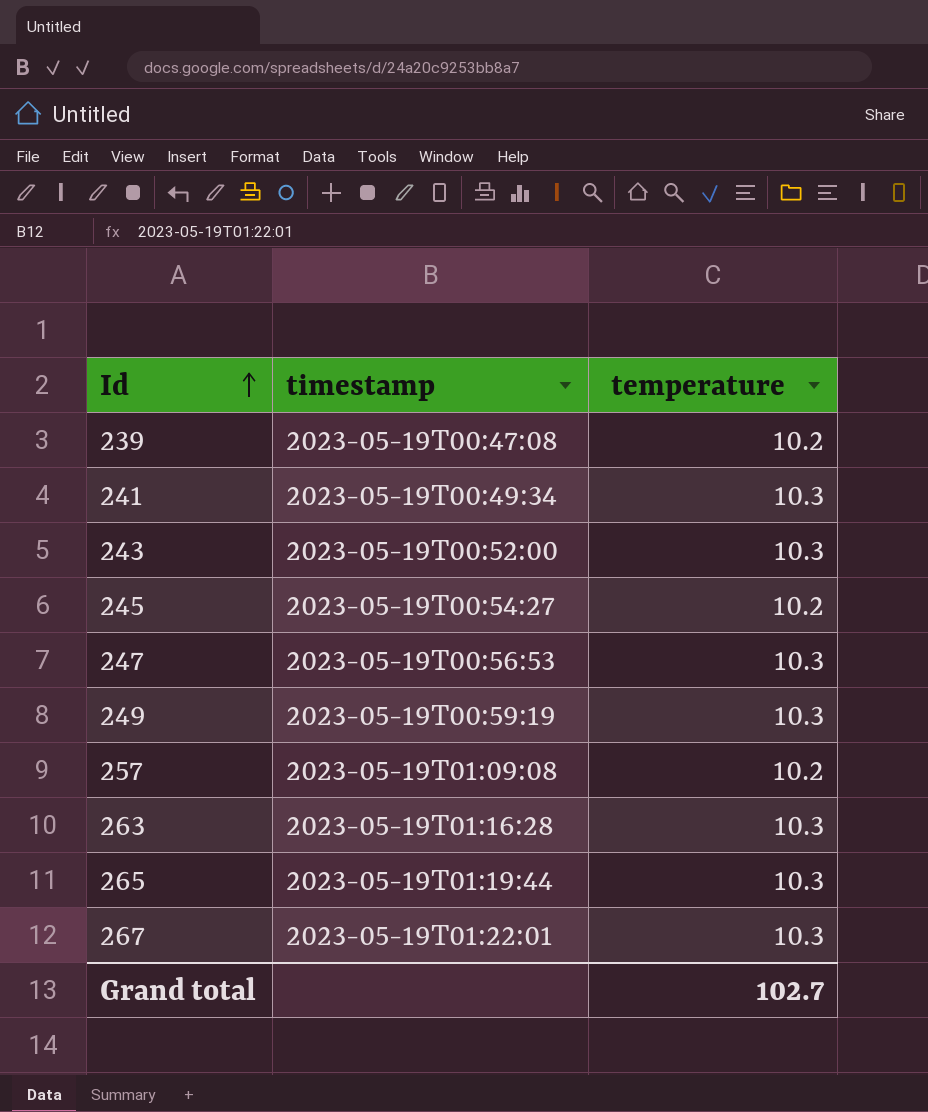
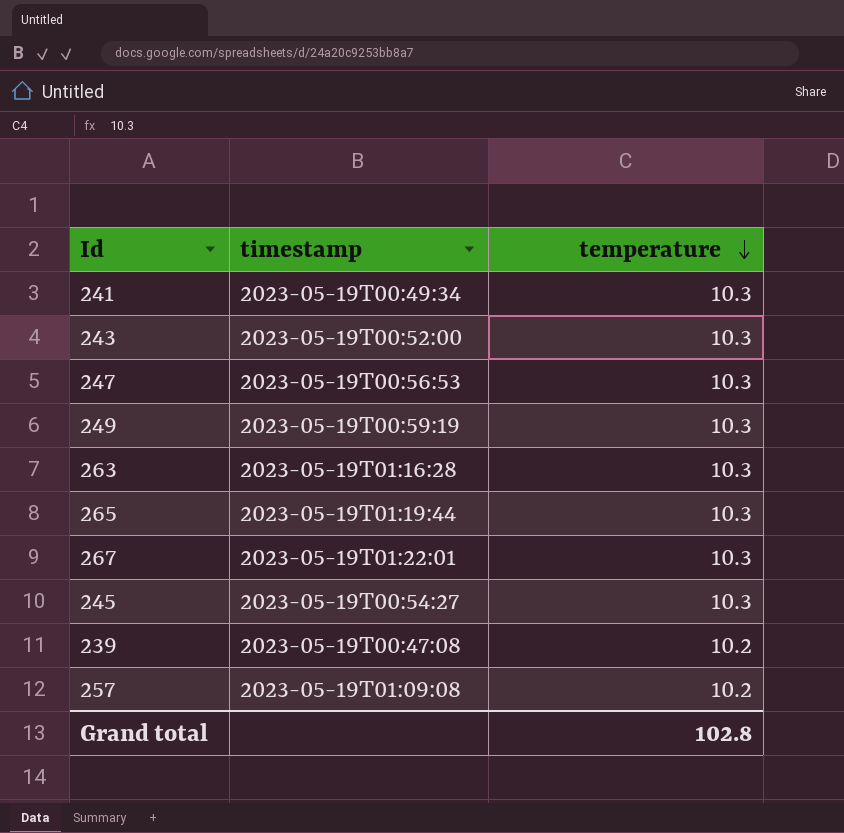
row order: Id ascending -> temperature descending
245 | temperature: 10.2 -> 10.3
Grand total | temperature: 102.7 -> 102.8

